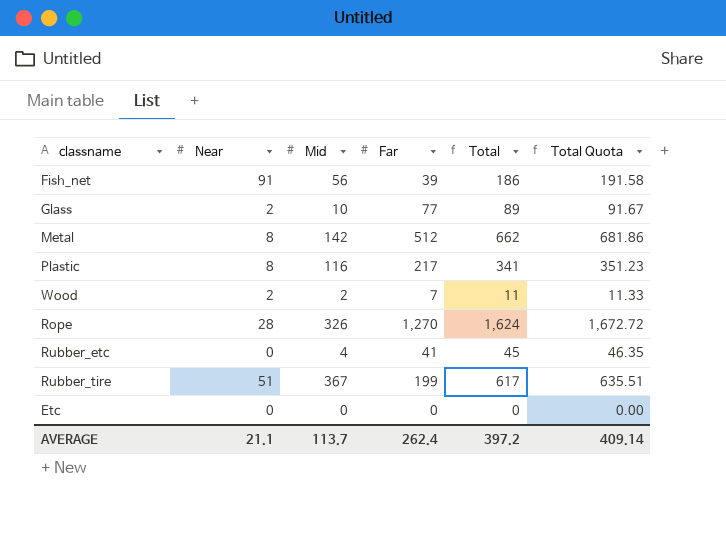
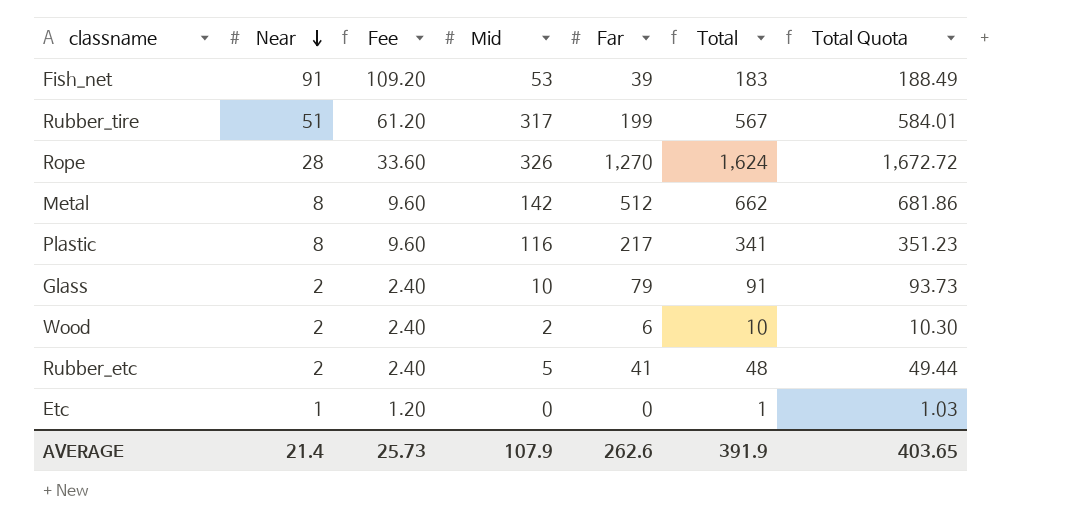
row order: none -> Near descending
column Fee | formula: none -> [Near] * 1.2
Fish_net | Mid: 56 -> 53
Fish_net | Total: 186 -> 183
Fish_net | Total Quota: 191.58 -> 188.49
Rubber_tire | Mid: 367 -> 317
Rubber_tire | Total: 617 -> 567
Rubber_tire | Total Quota: 635.51 -> 584.01
Glass | Far: 77 -> 79
Glass | Total: 89 -> 91
Glass | Total Quota: 91.67 -> 93.73
Wood | Far: 7 -> 6
Wood | Total: 11 -> 10
Wood | Total Quota: 11.33 -> 10.30
Rubber_etc | Near: 0 -> 2
Rubber_etc | Mid: 4 -> 5
Rubber_etc | Total: 45 -> 48
Rubber_etc | Total Quota: 46.35 -> 49.44
Etc | Near: 0 -> 1
Etc | Total: 0 -> 1
Etc | Total Quota: 0.00 -> 1.03
AVERAGE | Near: 21.1 -> 21.4
AVERAGE | Mid: 113.7 -> 107.9
AVERAGE | Far: 262.4 -> 262.6
AVERAGE | Total: 397.2 -> 391.9
AVERAGE | Total Quota: 409.14 -> 403.65

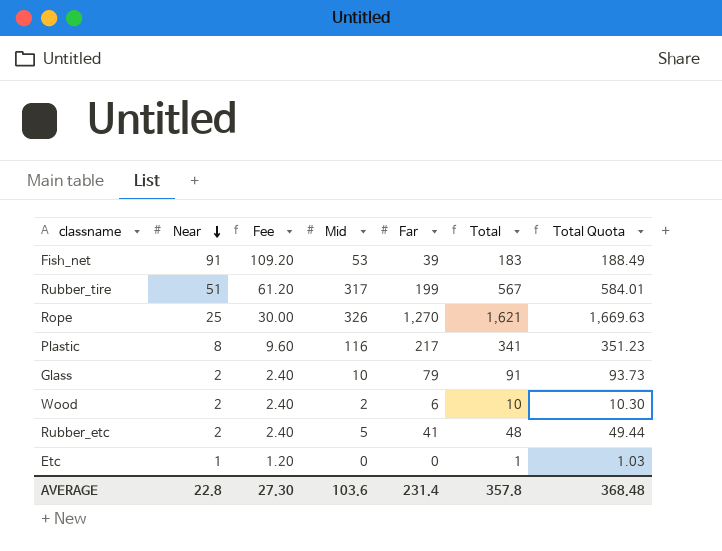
row Metal: 8 | 9.60 | 142 | 512 | 662 | 681.86 -> none
Rope | Near: 28 -> 25
Rope | Fee: 33.60 -> 30.00
Rope | Total: 1,624 -> 1,621
Rope | Total Quota: 1,672.72 -> 1,669.63
AVERAGE | Near: 21.4 -> 22.8
AVERAGE | Fee: 25.73 -> 27.30
AVERAGE | Mid: 107.9 -> 103.6
AVERAGE | Far: 262.6 -> 231.4
AVERAGE | Total: 391.9 -> 357.8
AVERAGE | Total Quota: 403.65 -> 368.48

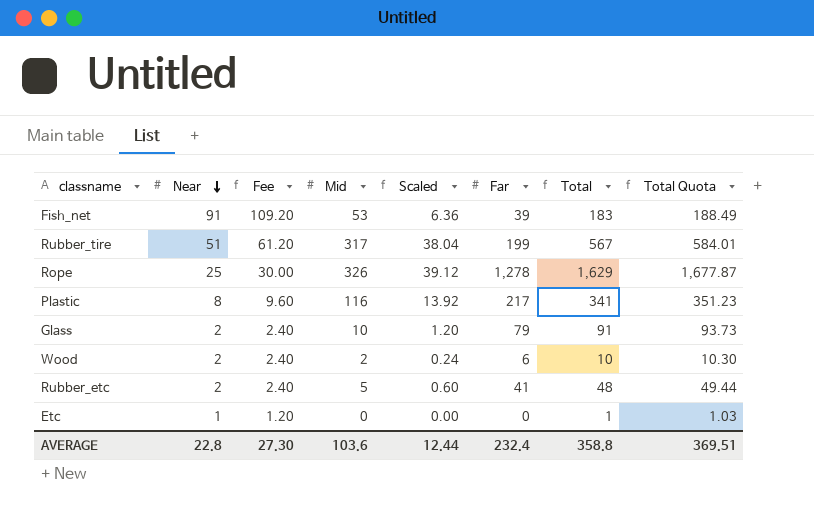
column Scaled | formula: none -> [Mid] * 0.12
Rope | Far: 1,270 -> 1,278
Rope | Total: 1,621 -> 1,629
Rope | Total Quota: 1,669.63 -> 1,677.87
AVERAGE | Far: 231.4 -> 232.4
AVERAGE | Total: 357.8 -> 358.8
AVERAGE | Total Quota: 368.48 -> 369.51

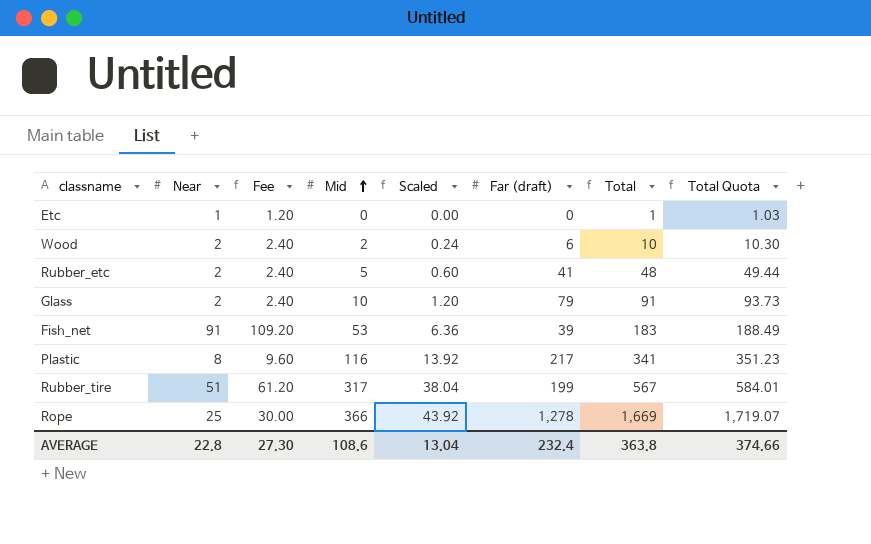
row order: Near descending -> Mid ascending
column name: Far -> Far (draft)
Rope | Mid: 326 -> 366
Rope | Scaled: 39.12 -> 43.92
Rope | Total: 1,629 -> 1,669
Rope | Total Quota: 1,677.87 -> 1,719.07
AVERAGE | Mid: 103.6 -> 108.6
AVERAGE | Scaled: 12.44 -> 13.04
AVERAGE | Total: 358.8 -> 363.8
AVERAGE | Total Quota: 369.51 -> 374.66

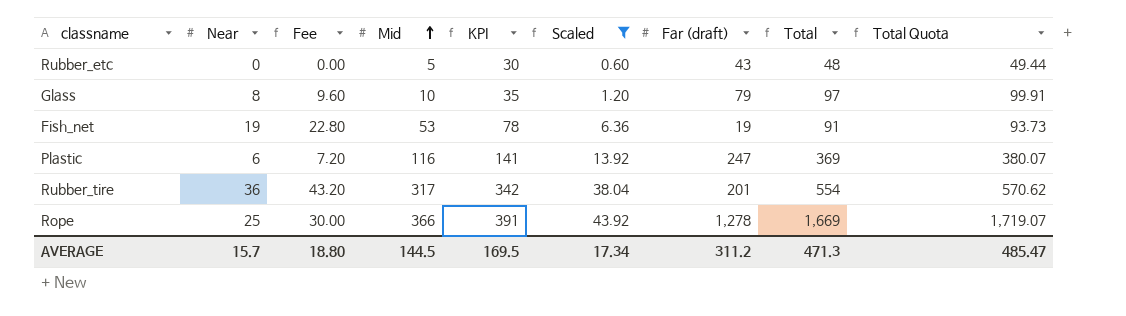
filter: none -> Scaled >= 0.60
column KPI | formula: none -> [Mid] + 25
Rubber_etc | Near: 2 -> 0
Rubber_etc | Fee: 2.40 -> 0.00
Rubber_etc | Far (draft): 41 -> 43
Glass | Near: 2 -> 8
Glass | Fee: 2.40 -> 9.60
Glass | Total: 91 -> 97
Glass | Total Quota: 93.73 -> 99.91
Fish_net | Near: 91 -> 19
Fish_net | Fee: 109.20 -> 22.80
Fish_net | Far (draft): 39 -> 19
Fish_net | Total: 183 -> 91
Fish_net | Total Quota: 188.49 -> 93.73
Plastic | Near: 8 -> 6
Plastic | Fee: 9.60 -> 7.20
Plastic | Far (draft): 217 -> 247
Plastic | Total: 341 -> 369
Plastic | Total Quota: 351.23 -> 380.07
Rubber_tire | Near: 51 -> 36
Rubber_tire | Fee: 61.20 -> 43.20
Rubber_tire | Far (draft): 199 -> 201
Rubber_tire | Total: 567 -> 554
Rubber_tire | Total Quota: 584.01 -> 570.62
AVERAGE | Near: 22.8 -> 15.7
AVERAGE | Fee: 27.30 -> 18.80
AVERAGE | Mid: 108.6 -> 144.5
AVERAGE | Scaled: 13.04 -> 17.34
AVERAGE | Far (draft): 232.4 -> 311.2
AVERAGE | Total: 363.8 -> 471.3
AVERAGE | Total Quota: 374.66 -> 485.47

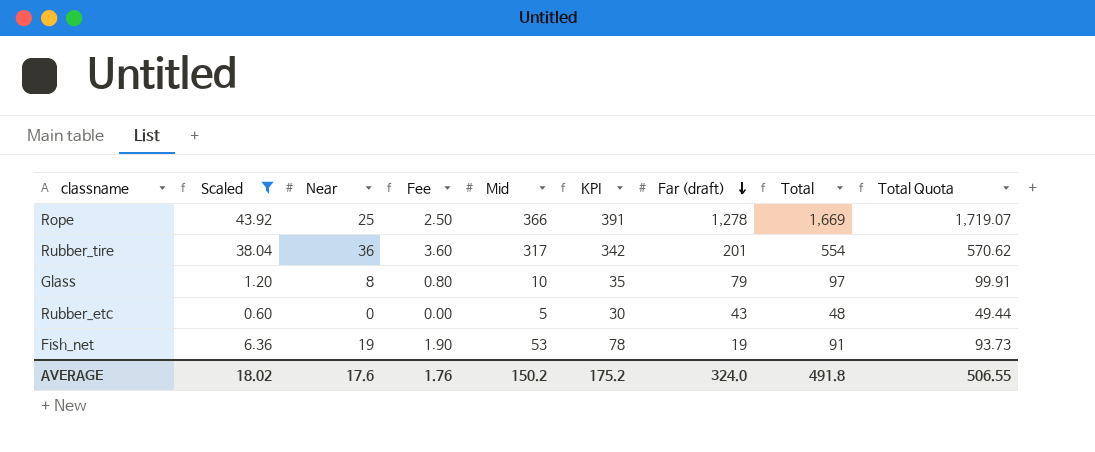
row order: Mid ascending -> Far (draft) descending
column Scaled | position: 6 -> 2
column Fee | formula: [Near] * 1.2 -> [Near] * 0.1
row Plastic: 6 | 7.20 | 116 | 141 | 13.92 | 247 | 369 | 380.07 -> none
AVERAGE | Scaled: 17.34 -> 18.02
AVERAGE | Near: 15.7 -> 17.6
AVERAGE | Fee: 18.80 -> 1.76
AVERAGE | Mid: 144.5 -> 150.2
AVERAGE | KPI: 169.5 -> 175.2
AVERAGE | Far (draft): 311.2 -> 324.0
AVERAGE | Total: 471.3 -> 491.8
AVERAGE | Total Quota: 485.47 -> 506.55

